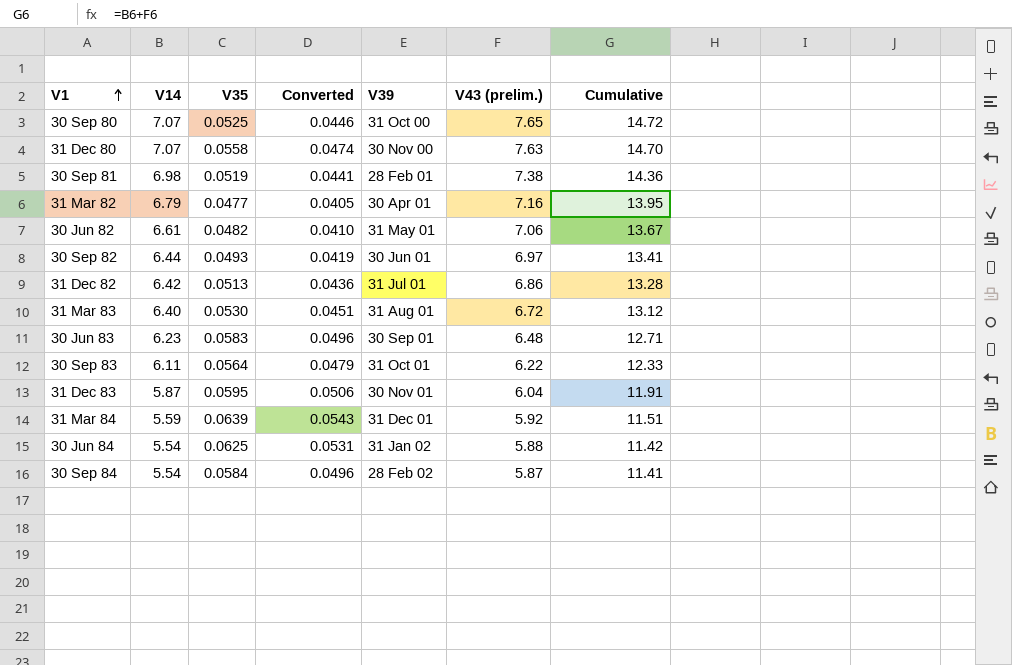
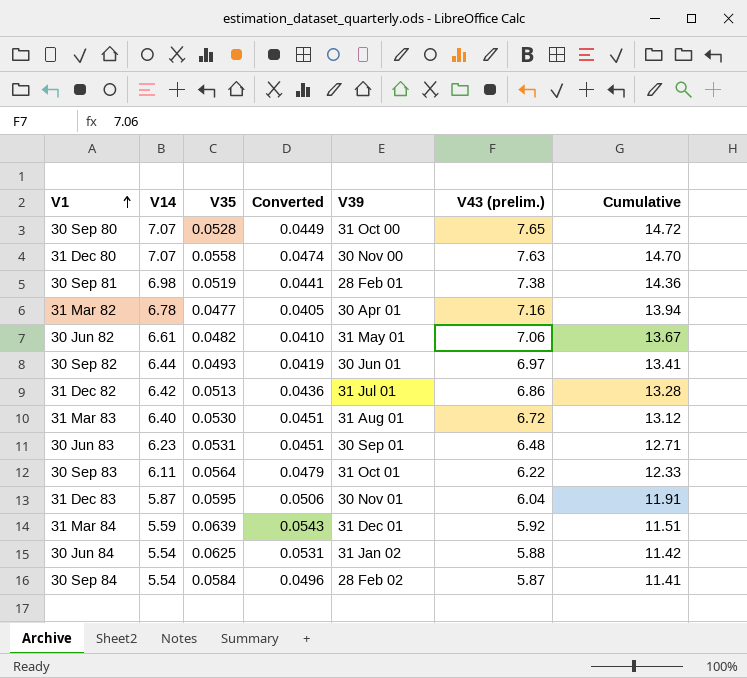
30 Sep 80 | V35: 0.0525 -> 0.0528
30 Sep 80 | Converted: 0.0446 -> 0.0449
31 Mar 82 | V14: 6.79 -> 6.78
31 Mar 82 | Cumulative: 13.95 -> 13.94
30 Jun 83 | V35: 0.0583 -> 0.0531
30 Jun 83 | Converted: 0.0496 -> 0.0451

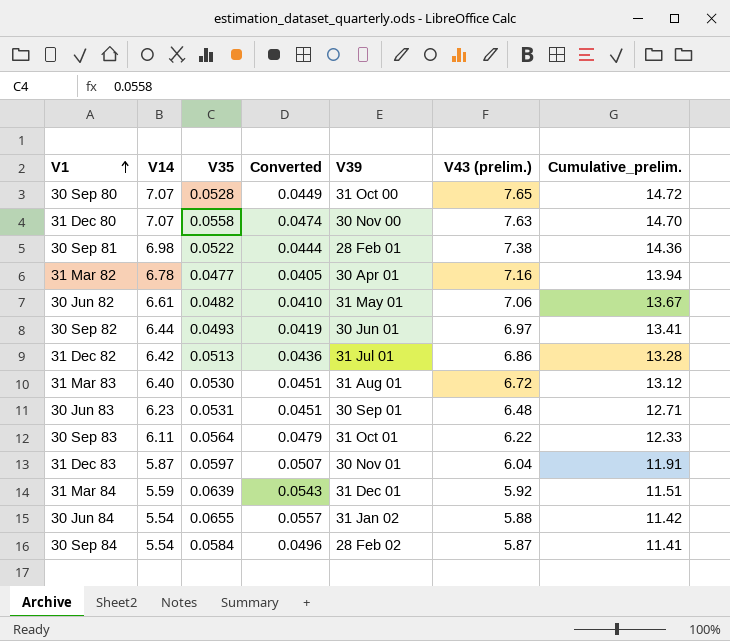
column name: Cumulative -> Cumulative_prelim.
30 Sep 81 | V35: 0.0519 -> 0.0522
30 Sep 81 | Converted: 0.0441 -> 0.0444
31 Dec 83 | V35: 0.0595 -> 0.0597
31 Dec 83 | Converted: 0.0506 -> 0.0507
30 Jun 84 | V35: 0.0625 -> 0.0655
30 Jun 84 | Converted: 0.0531 -> 0.0557

